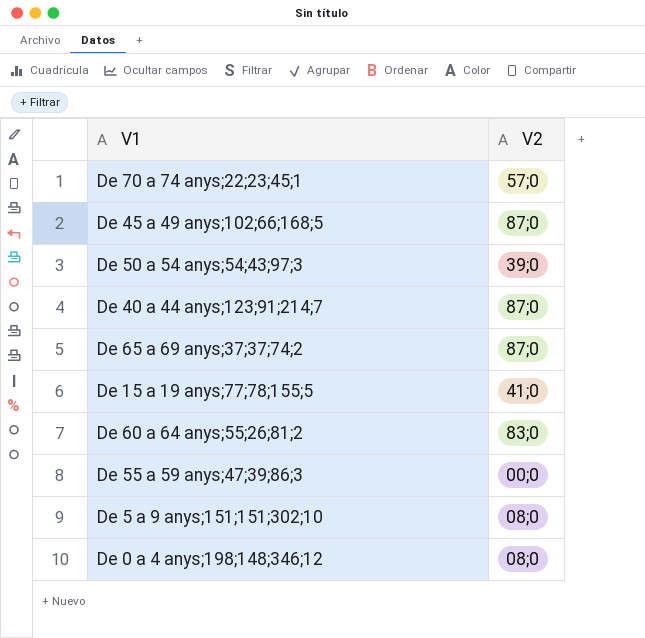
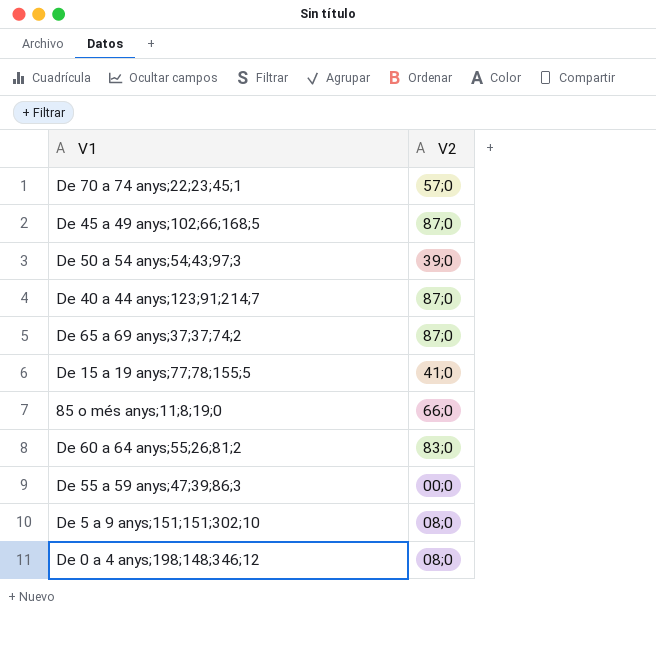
row 85 o més anys;11;8;19;0: none -> 66;0

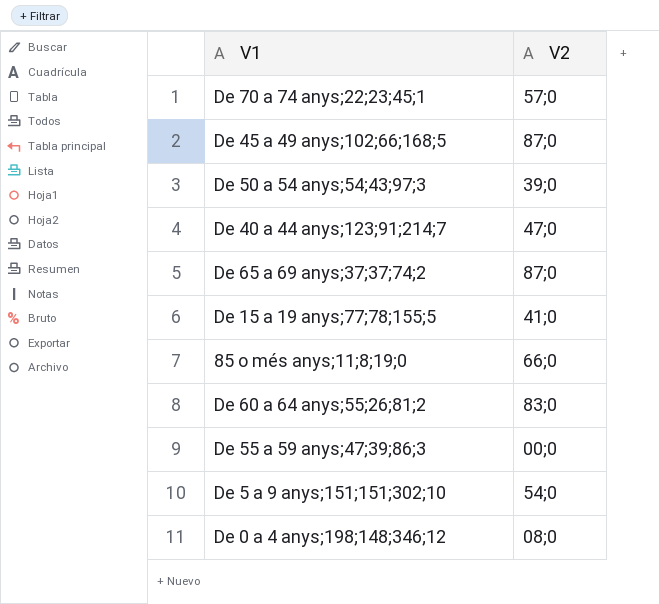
De 40 a 44 anys;123;91;214;7 | V2: 87;0 -> 47;0
De 5 a 9 anys;151;151;302;10 | V2: 08;0 -> 54;0

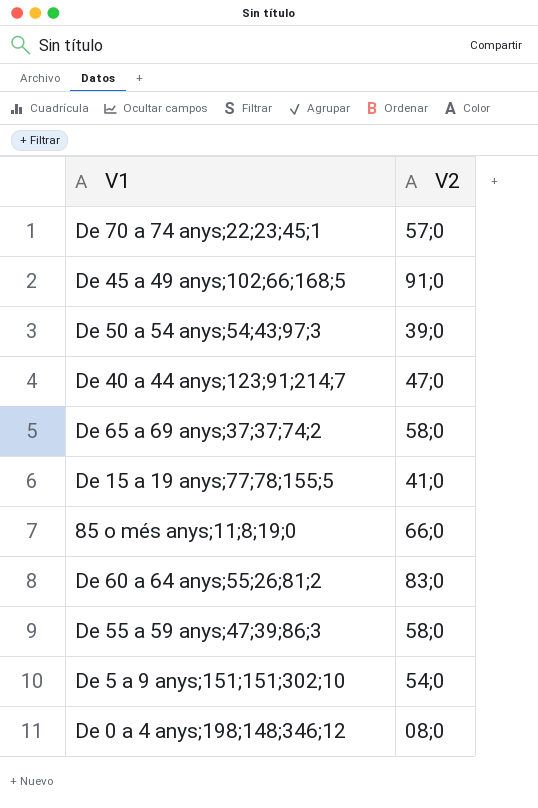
De 45 a 49 anys;102;66;168;5 | V2: 87;0 -> 91;0
De 65 a 69 anys;37;37;74;2 | V2: 87;0 -> 58;0
De 55 a 59 anys;47;39;86;3 | V2: 00;0 -> 58;0

